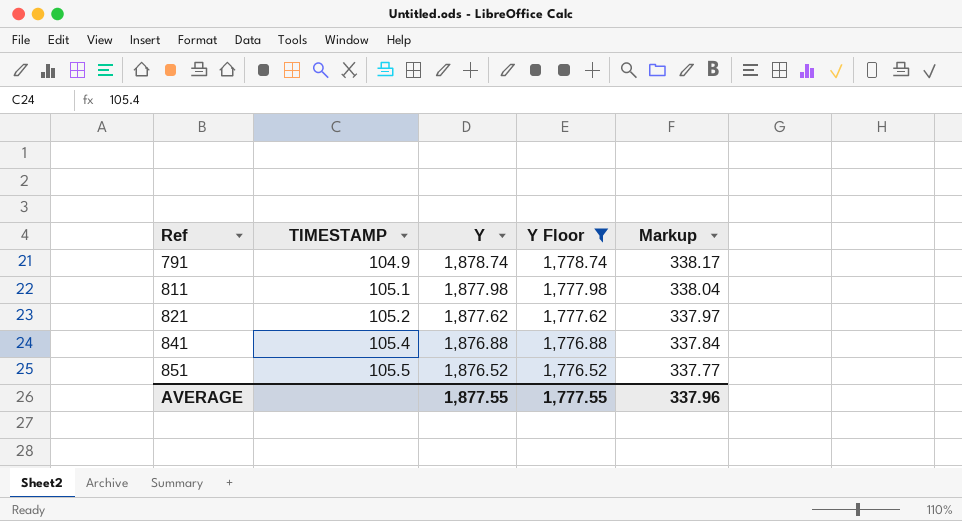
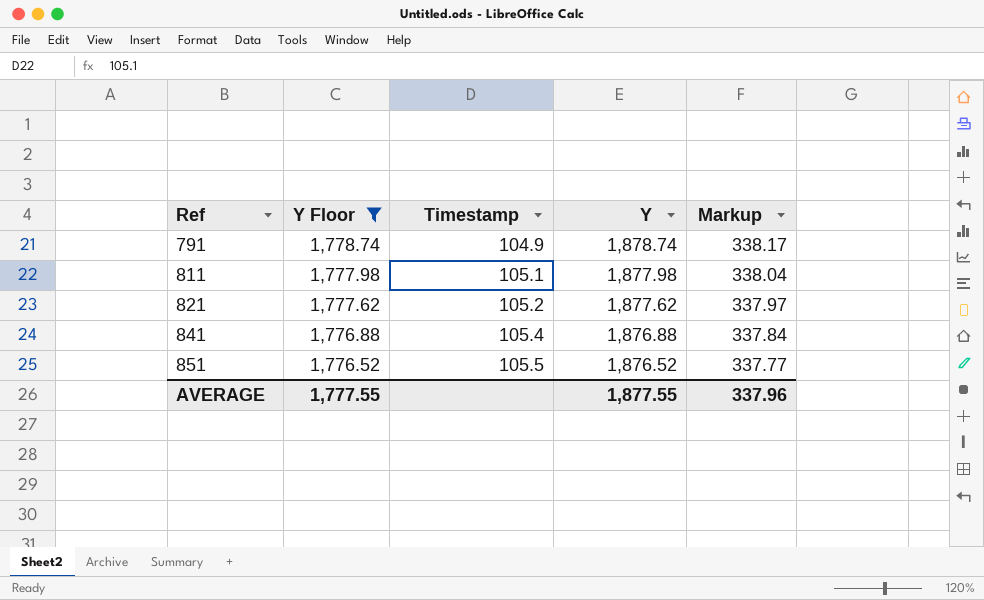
column Y Floor | position: 4 -> 2
column name: TIMESTAMP -> Timestamp

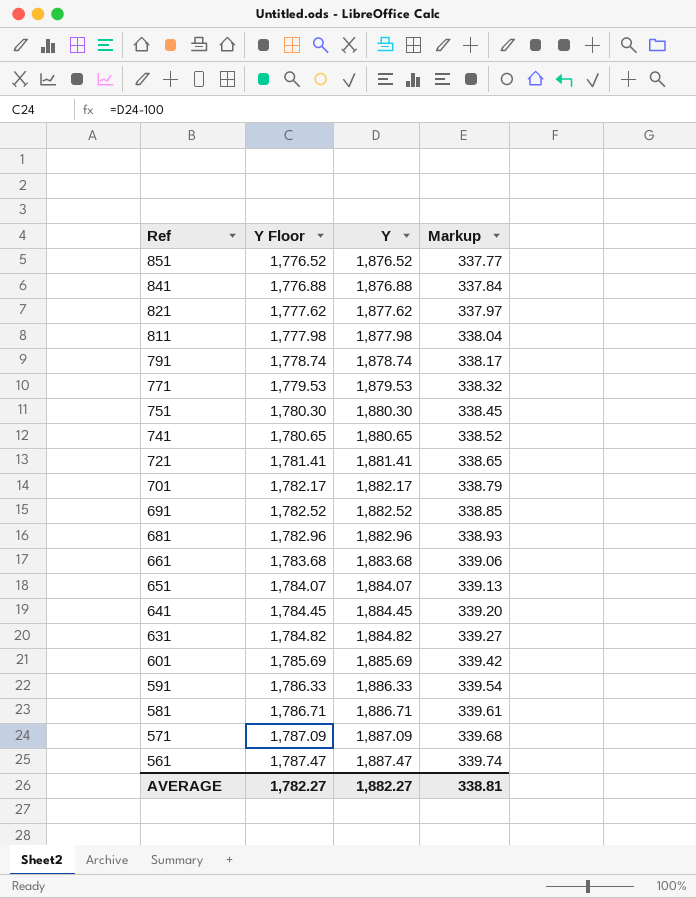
filter: Y Floor <= 1,778.74 -> none
row order: Ref ascending -> Ref descending
column Timestamp | position: 3 -> none
AVERAGE | Y Floor: 1,777.55 -> 1,782.27
AVERAGE | Y: 1,877.55 -> 1,882.27
AVERAGE | Markup: 337.96 -> 338.81

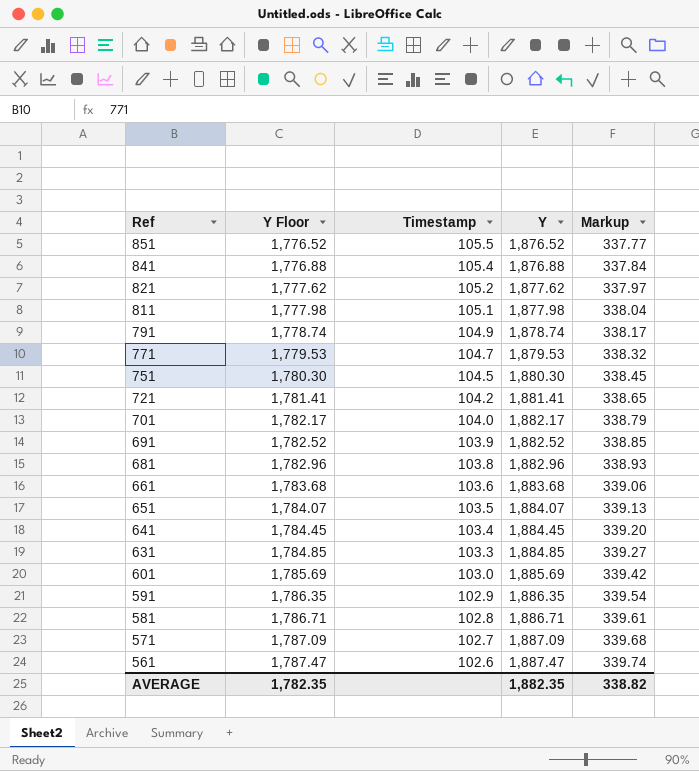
column Timestamp | position: none -> 3
row 741: 1,780.65 | 1,880.65 | 338.52 -> none
631 | Y Floor: 1,784.82 -> 1,784.85
631 | Y: 1,884.82 -> 1,884.85
591 | Y Floor: 1,786.33 -> 1,786.35
591 | Y: 1,886.33 -> 1,886.35
AVERAGE | Y Floor: 1,782.27 -> 1,782.35
AVERAGE | Y: 1,882.27 -> 1,882.35
AVERAGE | Markup: 338.81 -> 338.82

